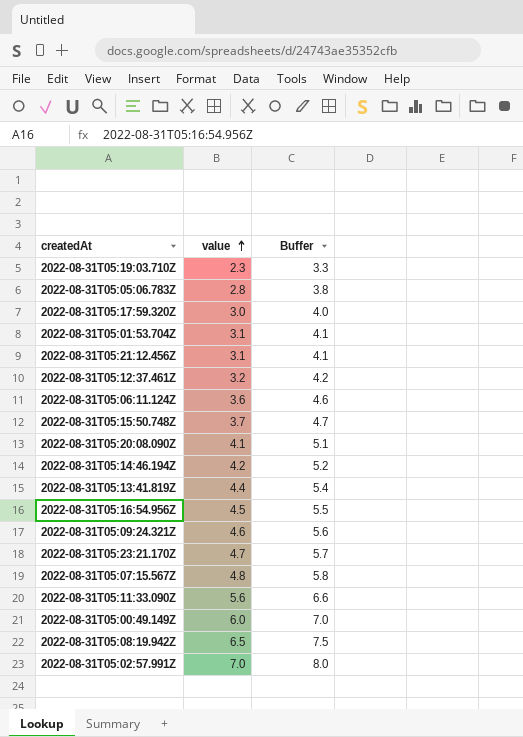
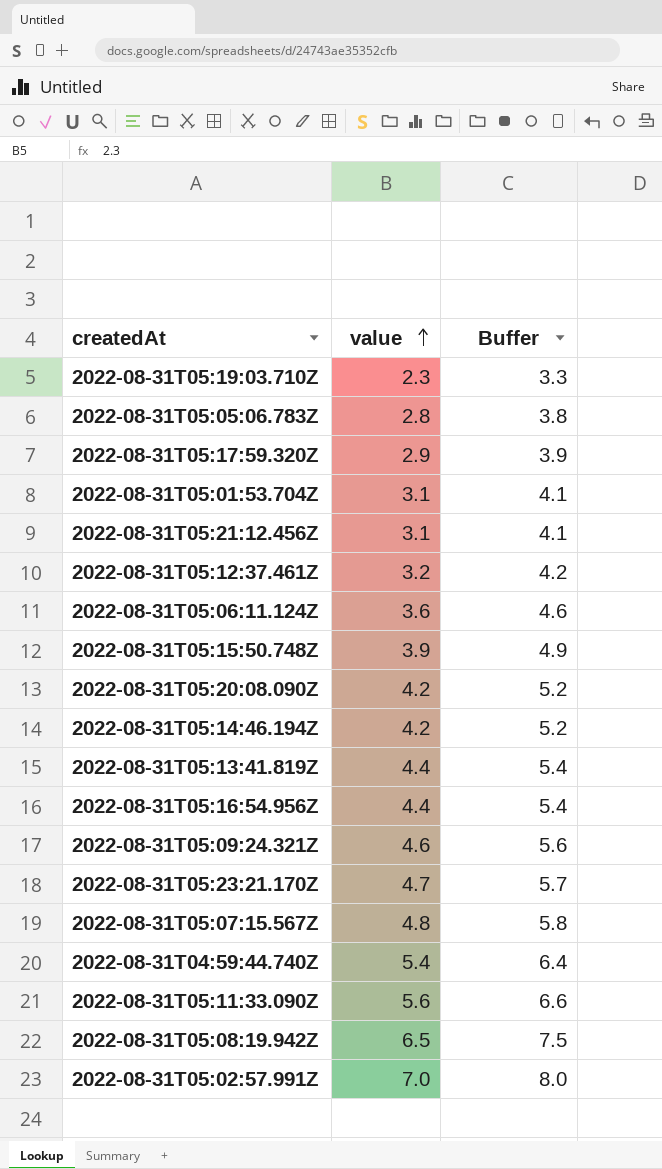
row 2022-08-31T05:00:49.149Z: 6.0 | 7.0 -> none
2022-08-31T05:17:59.320Z | value: 3.0 -> 2.9
2022-08-31T05:17:59.320Z | Buffer: 4.0 -> 3.9
2022-08-31T05:15:50.748Z | value: 3.7 -> 3.9
2022-08-31T05:15:50.748Z | Buffer: 4.7 -> 4.9
2022-08-31T05:20:08.090Z | value: 4.1 -> 4.2
2022-08-31T05:20:08.090Z | Buffer: 5.1 -> 5.2
2022-08-31T05:16:54.956Z | value: 4.5 -> 4.4
2022-08-31T05:16:54.956Z | Buffer: 5.5 -> 5.4
row 2022-08-31T04:59:44.740Z: none -> 5.4 | 6.4

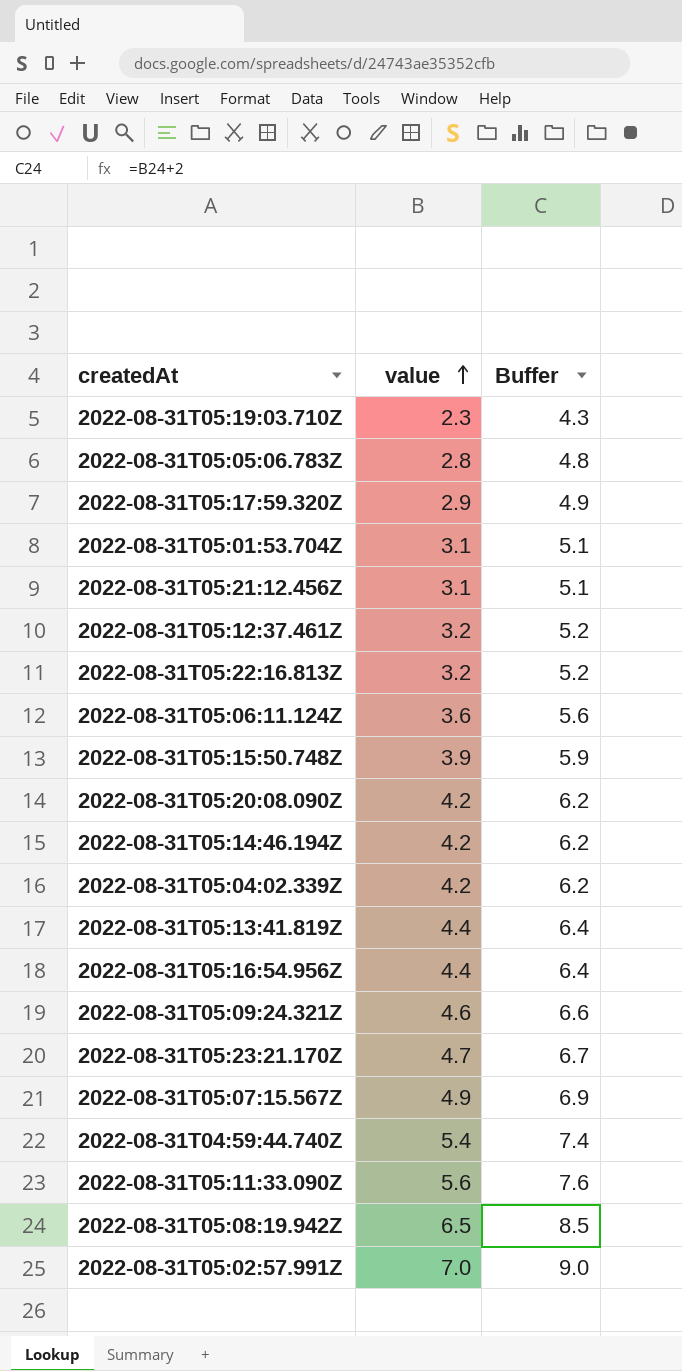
column Buffer | formula: [value] + 1 -> [value] + 2
row 2022-08-31T05:22:16.813Z: none -> 3.2 | 5.2
row 2022-08-31T05:04:02.339Z: none -> 4.2 | 6.2
2022-08-31T05:07:15.567Z | value: 4.8 -> 4.9

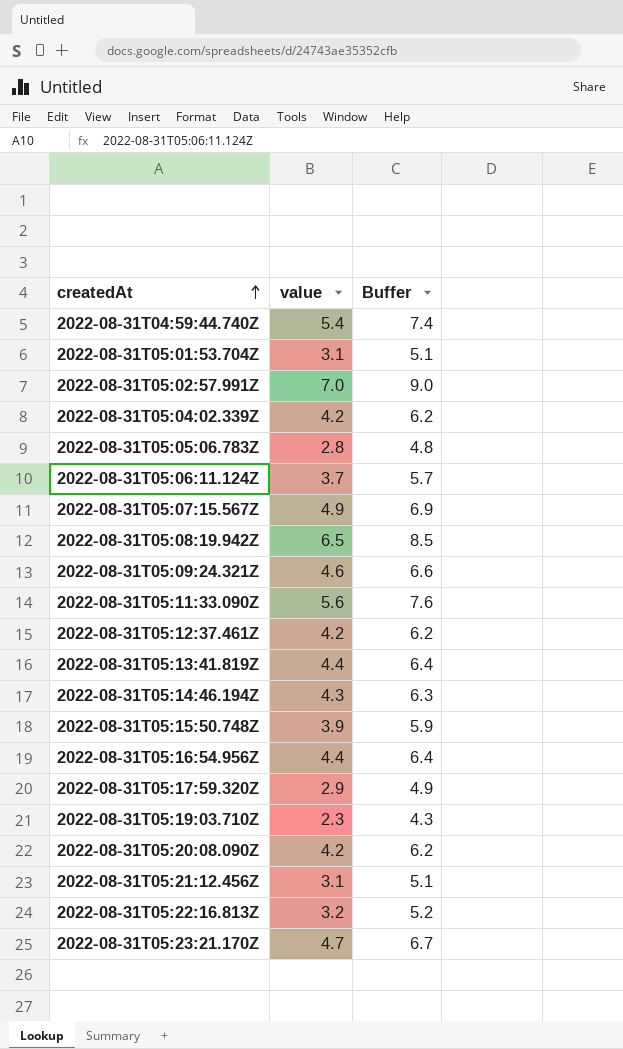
row order: value ascending -> createdAt ascending
2022-08-31T05:06:11.124Z | value: 3.6 -> 3.7
2022-08-31T05:06:11.124Z | Buffer: 5.6 -> 5.7
2022-08-31T05:12:37.461Z | value: 3.2 -> 4.2
2022-08-31T05:12:37.461Z | Buffer: 5.2 -> 6.2
2022-08-31T05:14:46.194Z | value: 4.2 -> 4.3
2022-08-31T05:14:46.194Z | Buffer: 6.2 -> 6.3

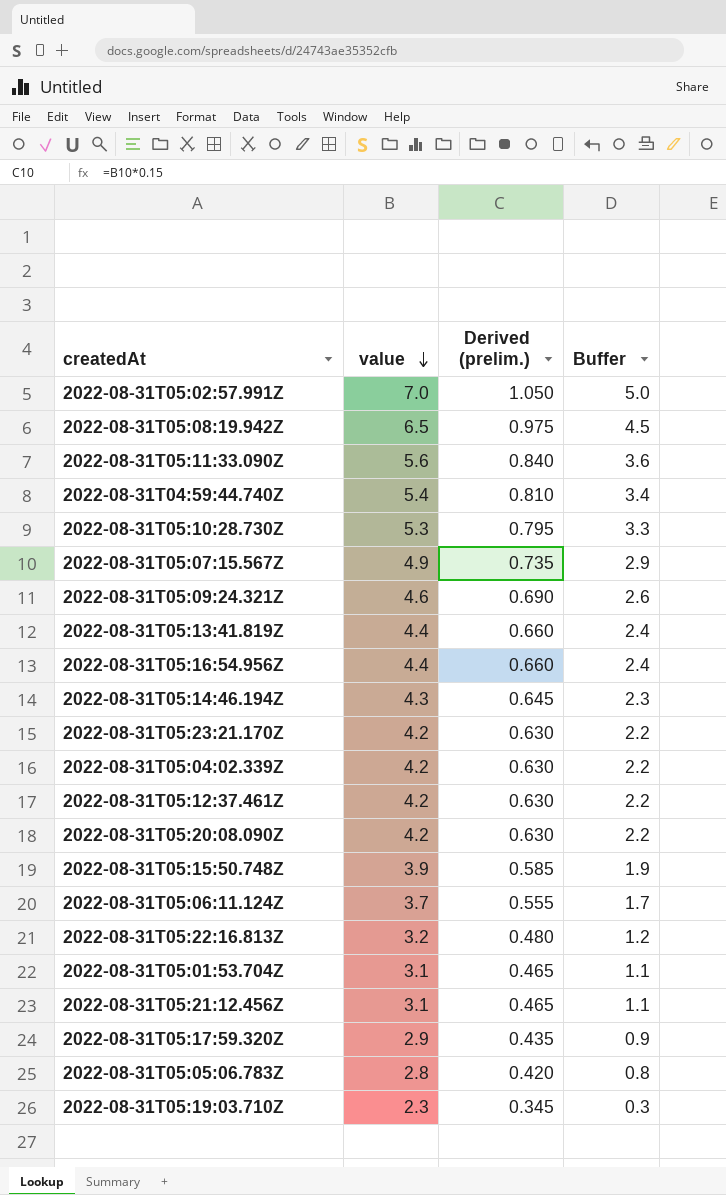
row order: createdAt ascending -> value descending
column Derived (prelim.) | formula: none -> [value] * 0.15
column Buffer | formula: [value] + 2 -> [value] - 2
row 2022-08-31T05:10:28.730Z: none -> 5.3 | 0.795 | 3.3
2022-08-31T05:23:21.170Z | value: 4.7 -> 4.2

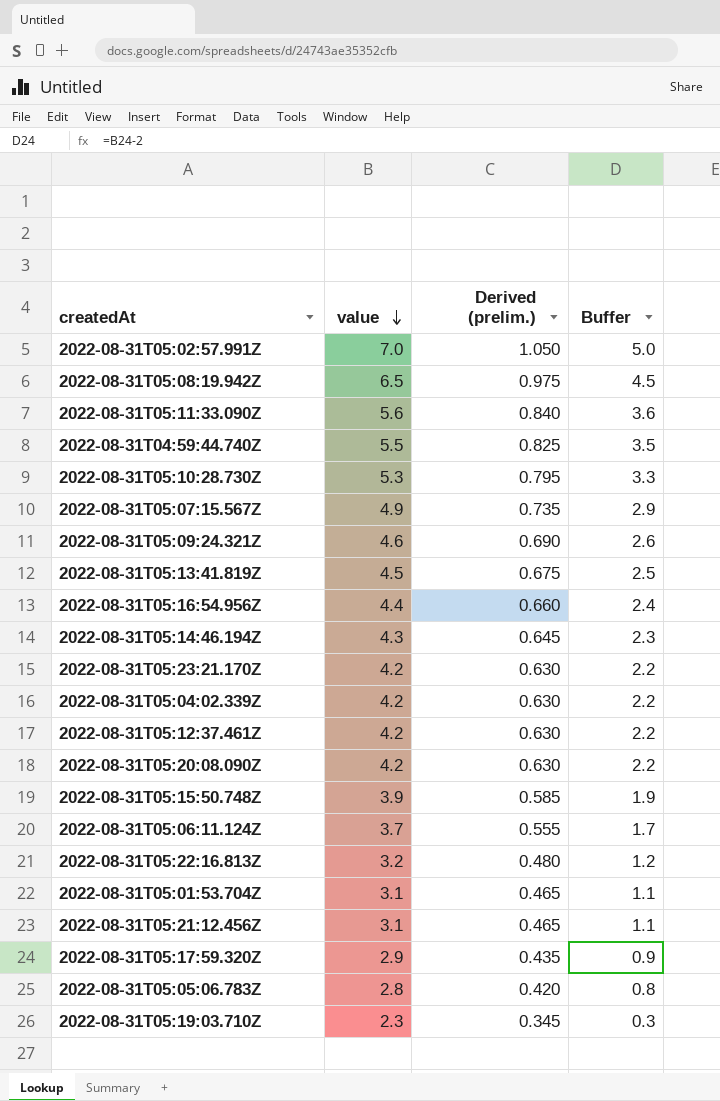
2022-08-31T04:59:44.740Z | value: 5.4 -> 5.5
2022-08-31T04:59:44.740Z | Derived (prelim.): 0.810 -> 0.825
2022-08-31T04:59:44.740Z | Buffer: 3.4 -> 3.5
2022-08-31T05:13:41.819Z | value: 4.4 -> 4.5
2022-08-31T05:13:41.819Z | Derived (prelim.): 0.660 -> 0.675
2022-08-31T05:13:41.819Z | Buffer: 2.4 -> 2.5

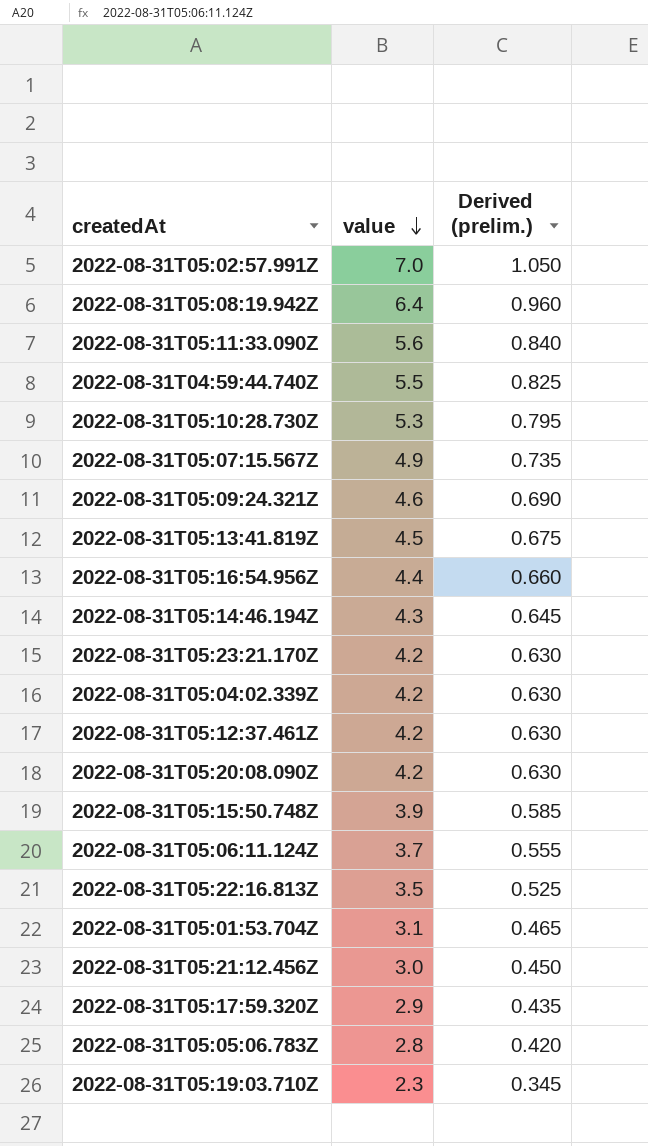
column Buffer | formula: [value] - 2 -> none
2022-08-31T05:08:19.942Z | value: 6.5 -> 6.4
2022-08-31T05:08:19.942Z | Derived (prelim.): 0.975 -> 0.960
2022-08-31T05:22:16.813Z | value: 3.2 -> 3.5
2022-08-31T05:22:16.813Z | Derived (prelim.): 0.480 -> 0.525
2022-08-31T05:21:12.456Z | value: 3.1 -> 3.0
2022-08-31T05:21:12.456Z | Derived (prelim.): 0.465 -> 0.450

